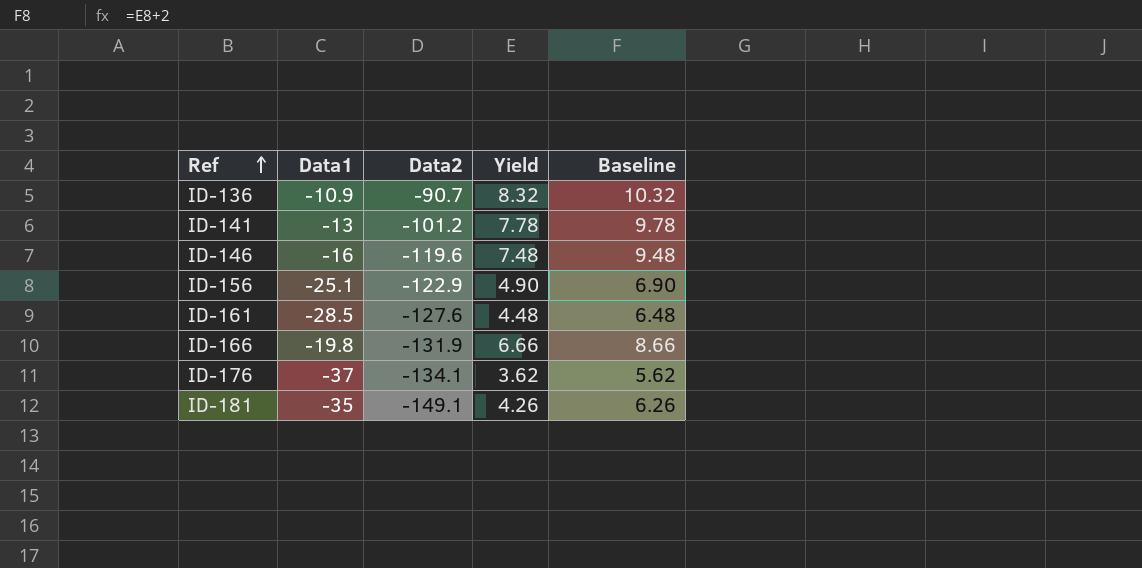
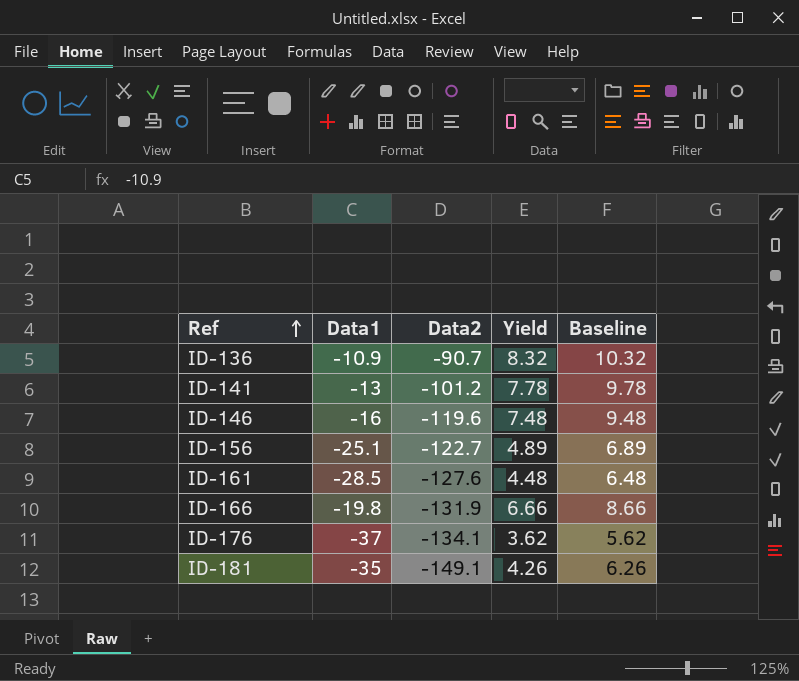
ID-156 | Data2: -122.9 -> -122.7
ID-156 | Yield: 4.90 -> 4.89
ID-156 | Baseline: 6.90 -> 6.89

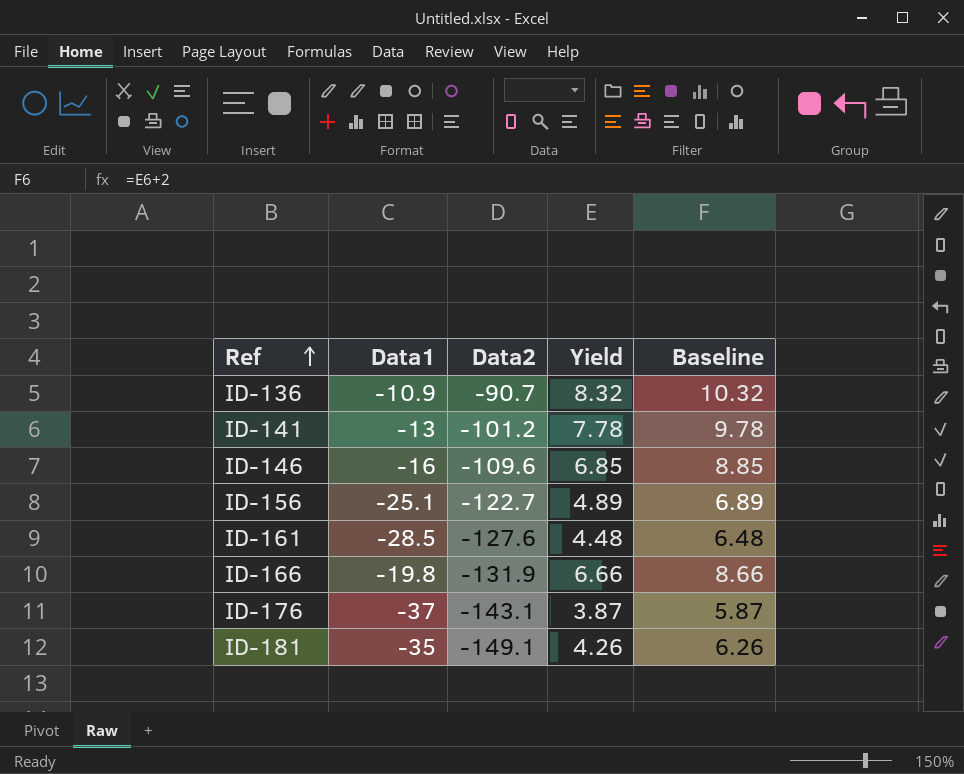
ID-146 | Data2: -119.6 -> -109.6
ID-146 | Yield: 7.48 -> 6.85
ID-146 | Baseline: 9.48 -> 8.85
ID-176 | Data2: -134.1 -> -143.1
ID-176 | Yield: 3.62 -> 3.87
ID-176 | Baseline: 5.62 -> 5.87

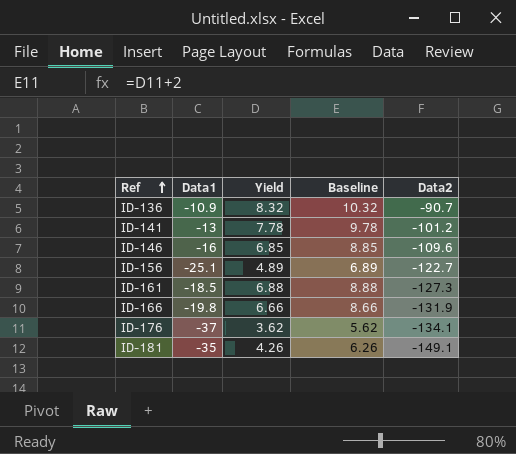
column Data2 | position: 3 -> 5
ID-161 | Data1: -28.5 -> -18.5
ID-161 | Yield: 4.48 -> 6.88
ID-161 | Baseline: 6.48 -> 8.88
ID-161 | Data2: -127.6 -> -127.3
ID-176 | Yield: 3.87 -> 3.62
ID-176 | Baseline: 5.87 -> 5.62
ID-176 | Data2: -143.1 -> -134.1

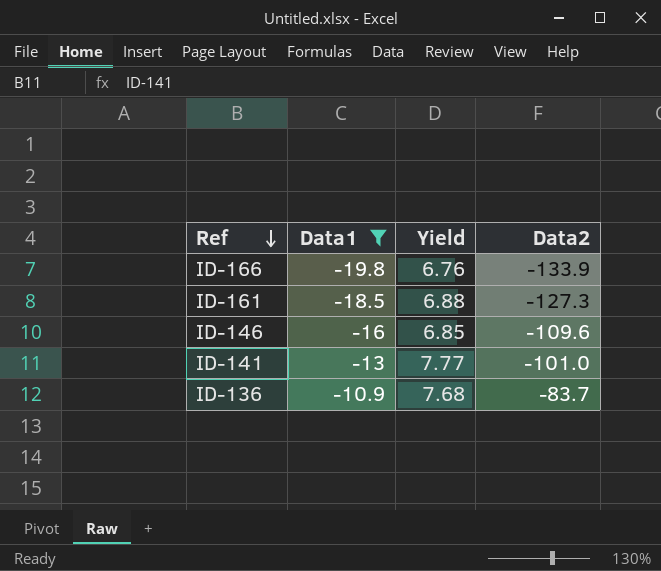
filter: none -> Data1 >= -19.8
row order: Ref ascending -> Ref descending
column Baseline | formula: [Yield] + 2 -> none
ID-166 | Yield: 6.66 -> 6.76
ID-166 | Data2: -131.9 -> -133.9
ID-141 | Yield: 7.78 -> 7.77
ID-141 | Data2: -101.2 -> -101.0
ID-136 | Yield: 8.32 -> 7.68
ID-136 | Data2: -90.7 -> -83.7

